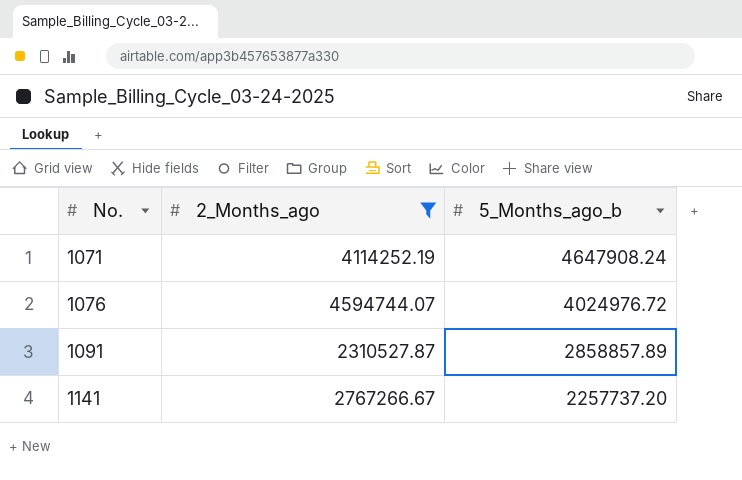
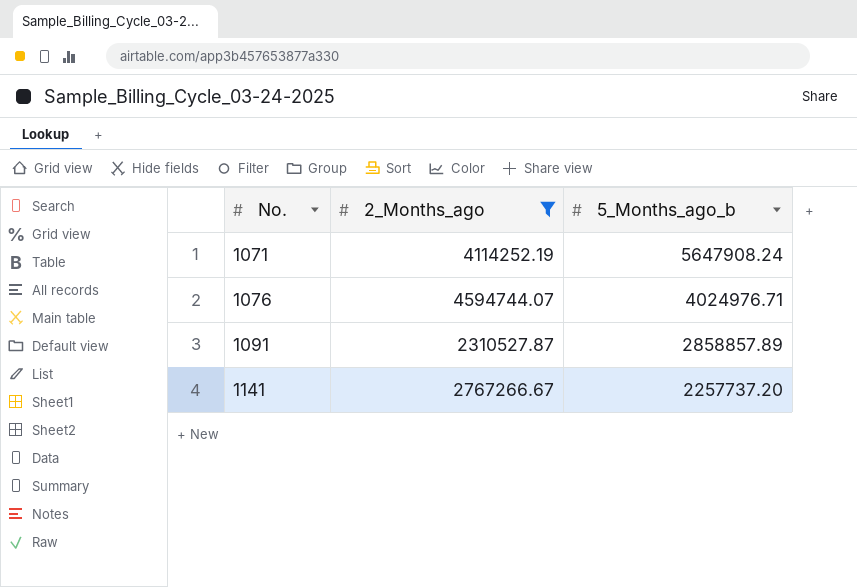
1071 | 5_Months_ago_b: 4647908.24 -> 5647908.24
1076 | 5_Months_ago_b: 4024976.72 -> 4024976.71

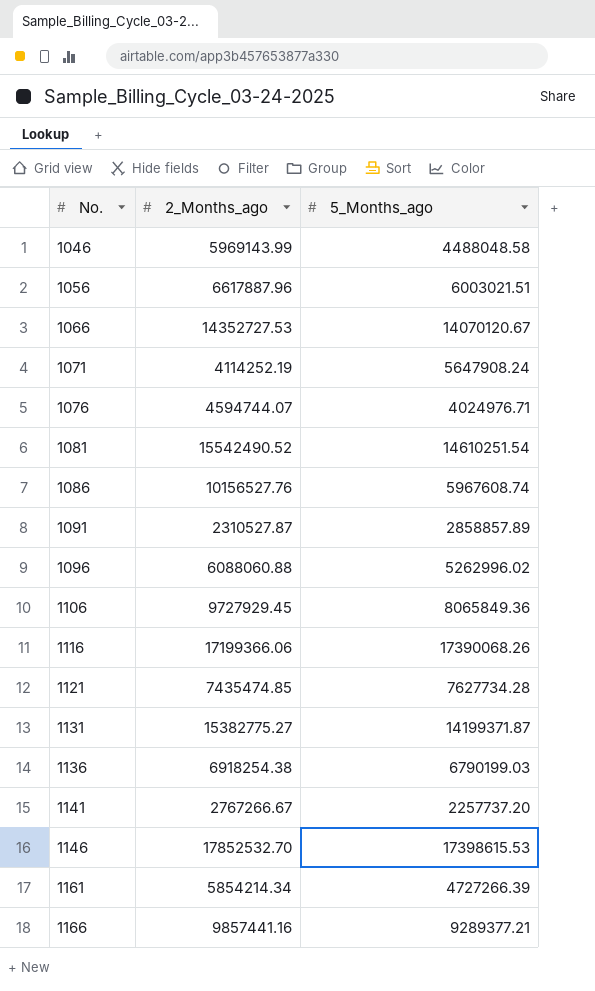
filter: 2_Months_ago <= 4594744.07 -> none
column name: 5_Months_ago_b -> 5_Months_ago

